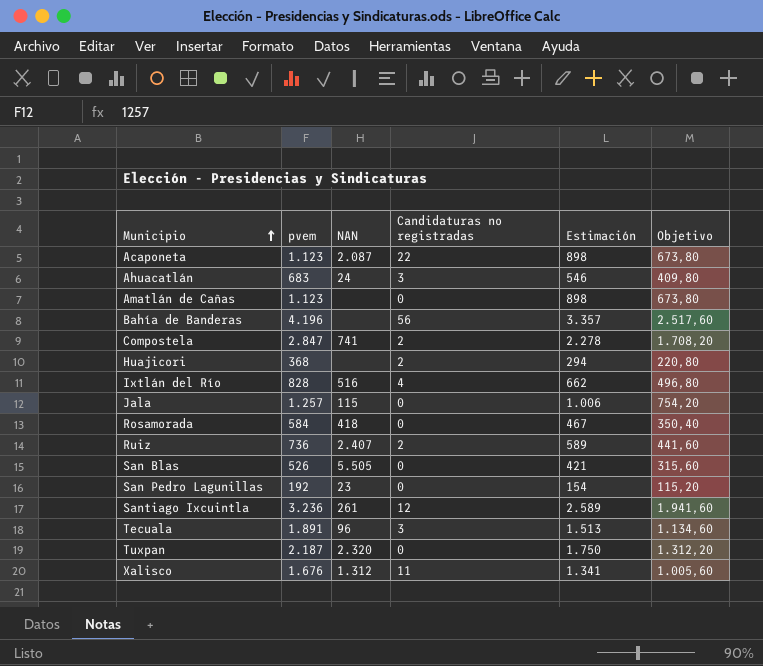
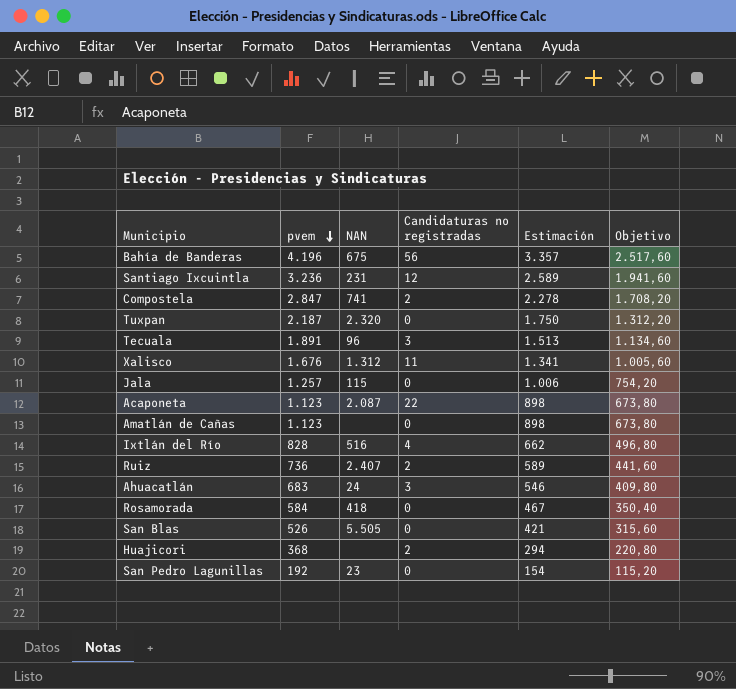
row order: Municipio ascending -> pvem descending
Bahía de Banderas | NAN: none -> 675
Santiago Ixcuintla | NAN: 261 -> 231

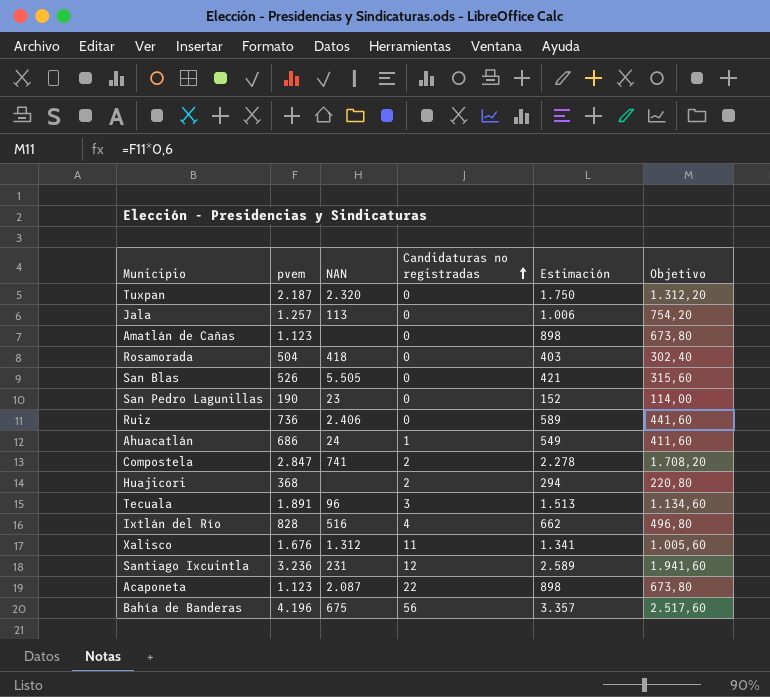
row order: pvem descending -> Candidaturas no registradas ascending
Jala | NAN: 115 -> 113
Rosamorada | pvem: 584 -> 504
Rosamorada | Estimación: 467 -> 403
Rosamorada | Objetivo: 350,40 -> 302,40
San Pedro Lagunillas | pvem: 192 -> 190
San Pedro Lagunillas | Estimación: 154 -> 152
San Pedro Lagunillas | Objetivo: 115,20 -> 114,00
Ruiz | NAN: 2.407 -> 2.406
Ruiz | Candidaturas no registradas: 2 -> 0
Ahuacatlán | pvem: 683 -> 686
Ahuacatlán | Candidaturas no registradas: 3 -> 1
Ahuacatlán | Estimación: 546 -> 549
Ahuacatlán | Objetivo: 409,80 -> 411,60

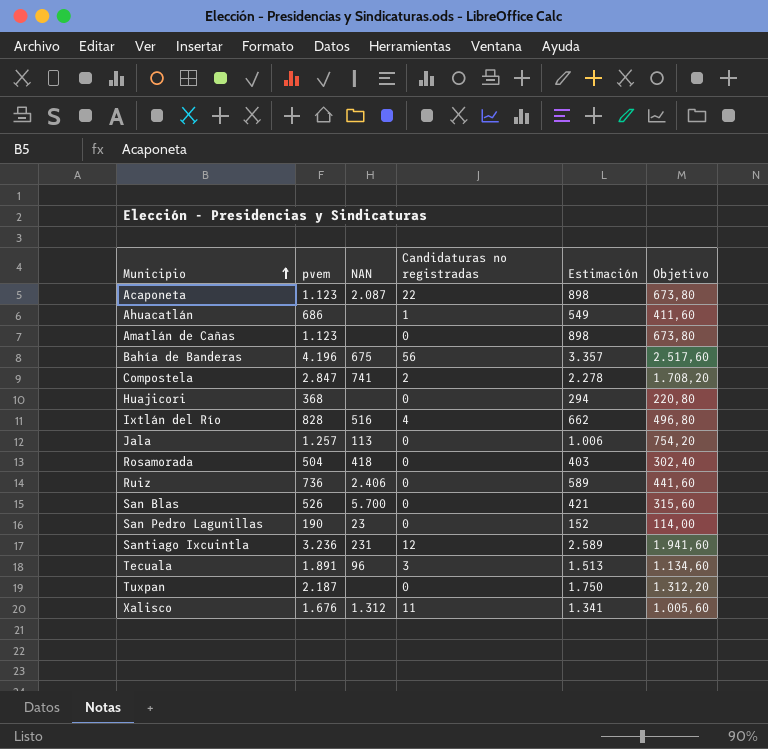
row order: Candidaturas no registradas ascending -> Municipio ascending
Ahuacatlán | NAN: 24 -> none
Huajicori | Candidaturas no registradas: 2 -> 0
San Blas | NAN: 5.505 -> 5.700
Tuxpan | NAN: 2.320 -> none

